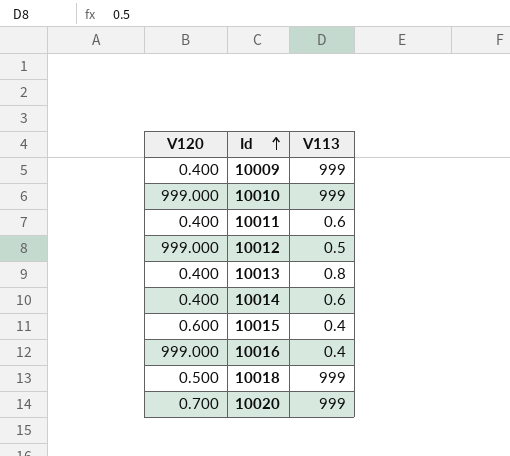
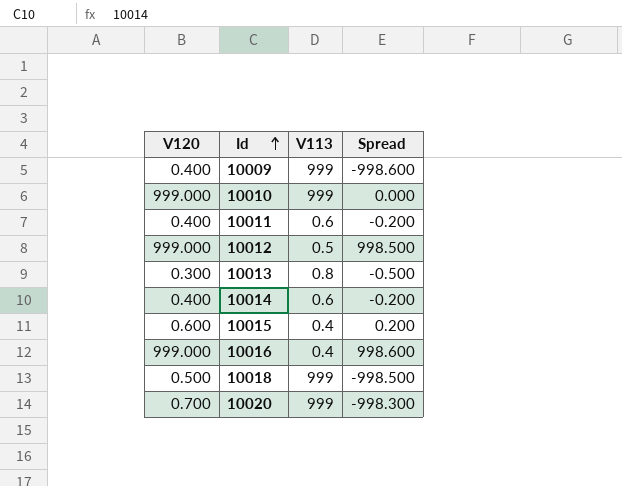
column Spread | formula: none -> [V120] - [V113]
10013 | V120: 0.400 -> 0.300

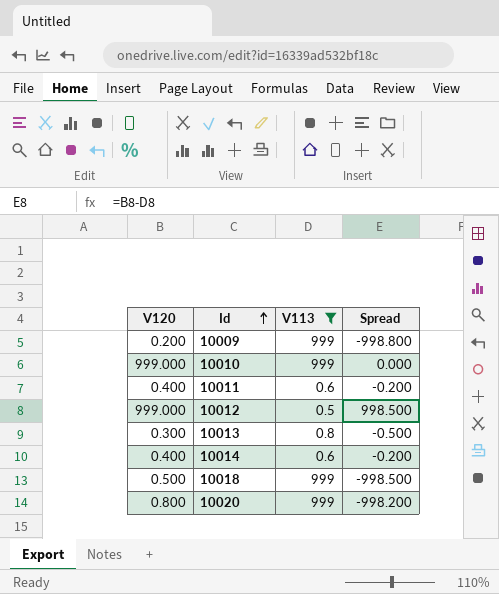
filter: none -> V113 != 0.4
10009 | V120: 0.400 -> 0.200
10009 | Spread: -998.600 -> -998.800
10020 | V120: 0.700 -> 0.800
10020 | Spread: -998.300 -> -998.200

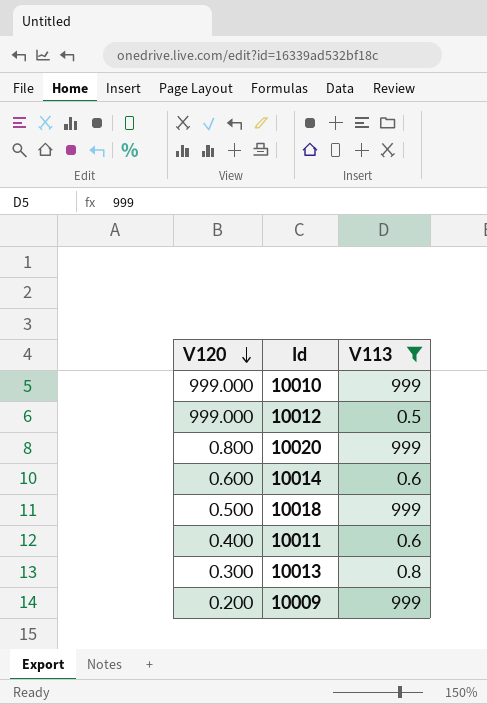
row order: Id ascending -> V120 descending
column Spread | formula: [V120] - [V113] -> none
10014 | V120: 0.400 -> 0.600

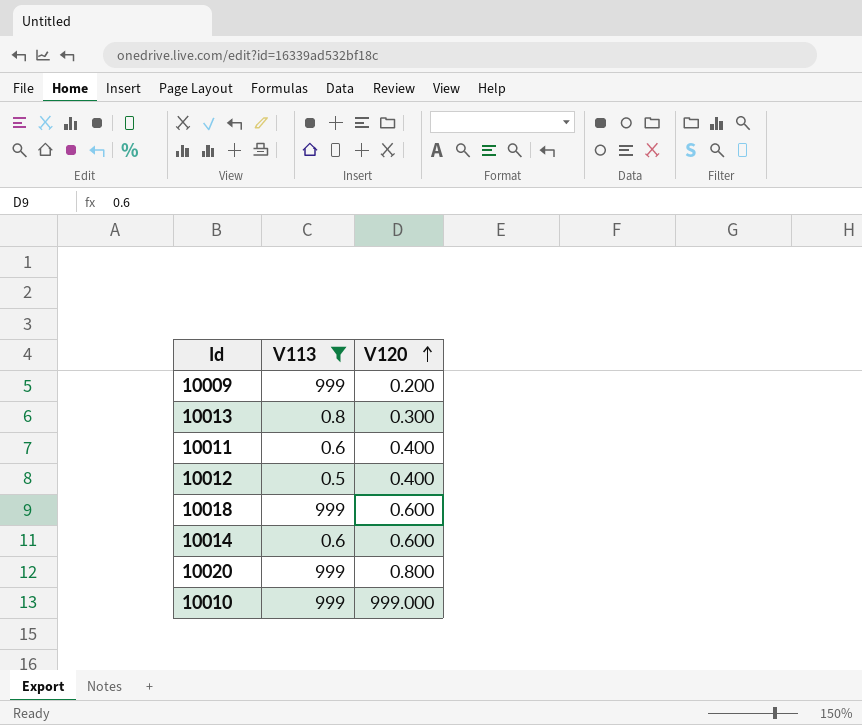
row order: V120 descending -> V120 ascending
column V120 | position: 1 -> 3
10012 | V120: 999.000 -> 0.400
10018 | V120: 0.500 -> 0.600

